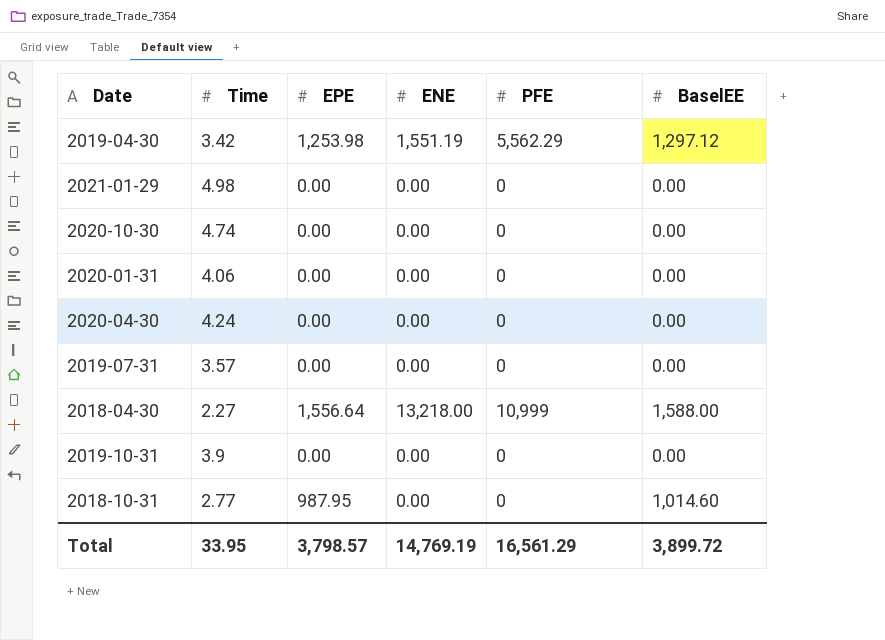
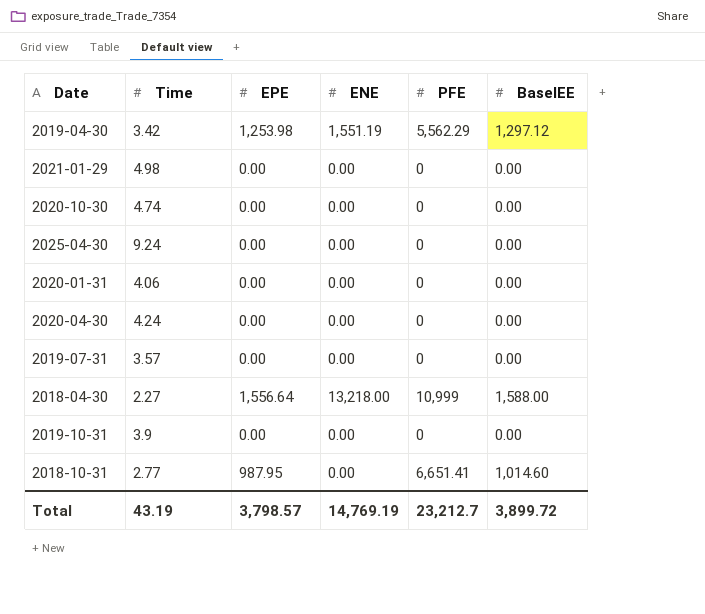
row 2025-04-30: none -> 9.24 | 0.00 | 0.00 | 0 | 0.00
2018-10-31 | PFE: 0 -> 6,651.41
Total | Time: 33.95 -> 43.19
Total | PFE: 16,561.29 -> 23,212.7

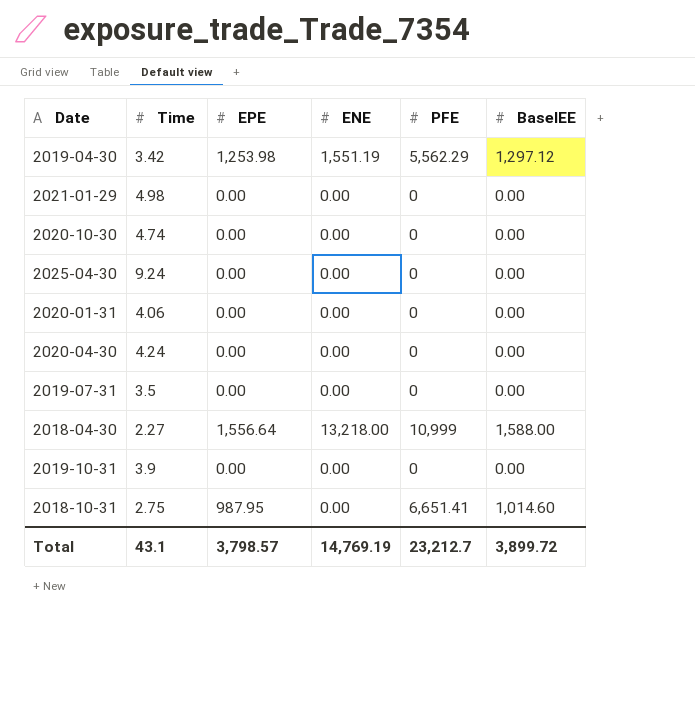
2019-07-31 | Time: 3.57 -> 3.5
2018-10-31 | Time: 2.77 -> 2.75
Total | Time: 43.19 -> 43.1

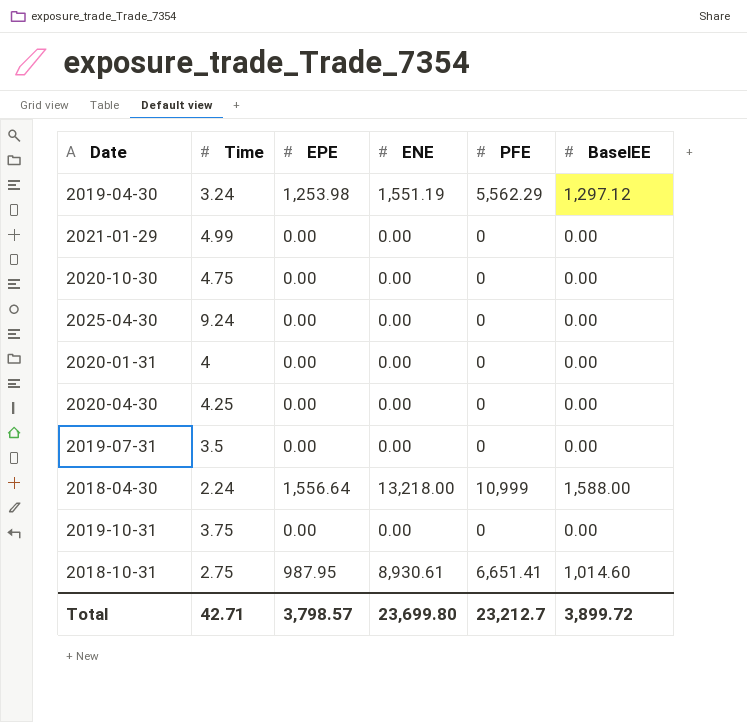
2019-04-30 | Time: 3.42 -> 3.24
2021-01-29 | Time: 4.98 -> 4.99
2020-10-30 | Time: 4.74 -> 4.75
2020-01-31 | Time: 4.06 -> 4
2020-04-30 | Time: 4.24 -> 4.25
2018-04-30 | Time: 2.27 -> 2.24
2019-10-31 | Time: 3.9 -> 3.75
2018-10-31 | ENE: 0.00 -> 8,930.61
Total | Time: 43.1 -> 42.71
Total | ENE: 14,769.19 -> 23,699.80

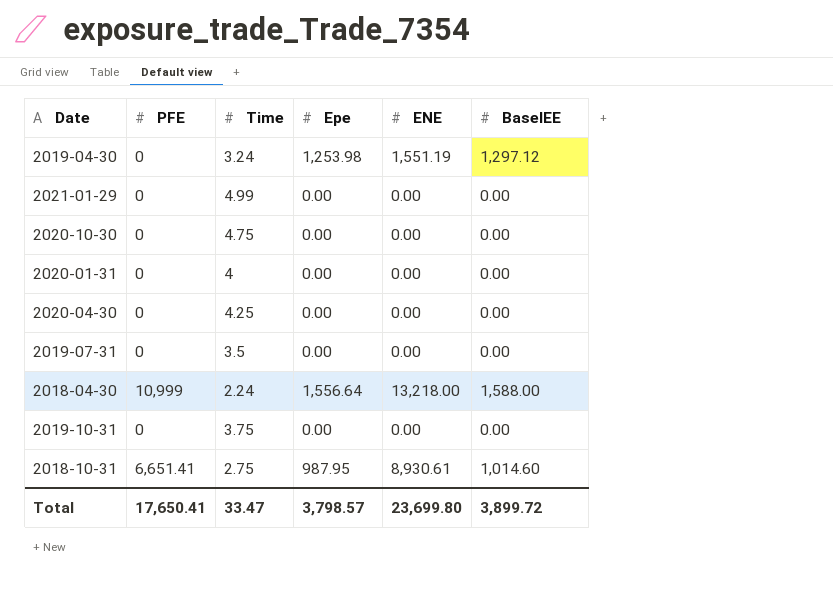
column PFE | position: 5 -> 2
column name: EPE -> Epe
row 2025-04-30: 9.24 | 0.00 | 0.00 | 0 | 0.00 -> none
2019-04-30 | PFE: 5,562.29 -> 0
Total | PFE: 23,212.7 -> 17,650.41
Total | Time: 42.71 -> 33.47

